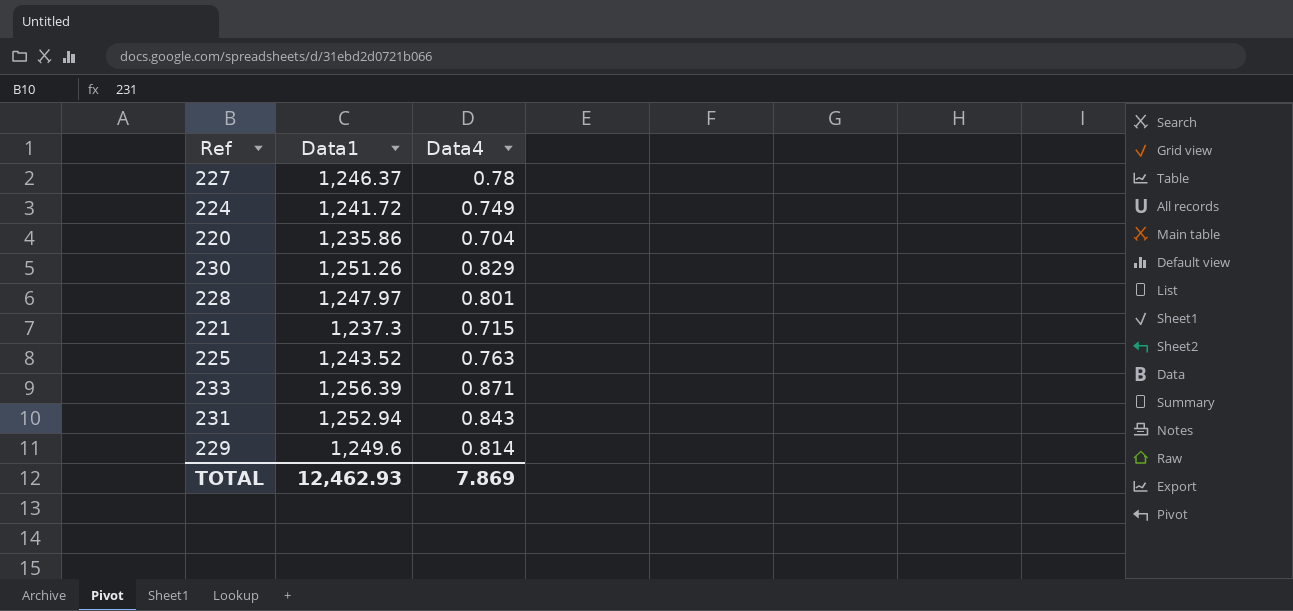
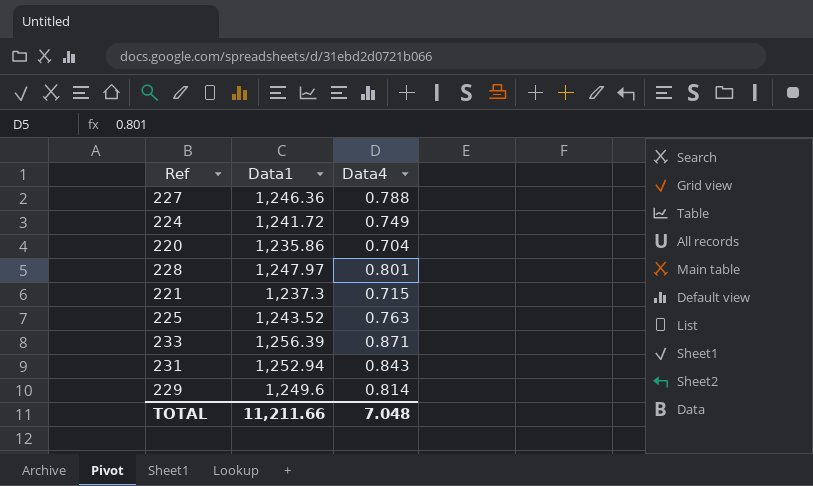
row 230: 1,251.26 | 0.829 -> none
227 | Data1: 1,246.37 -> 1,246.36
227 | Data4: 0.78 -> 0.788
TOTAL | Data1: 12,462.93 -> 11,211.66
TOTAL | Data4: 7.869 -> 7.048

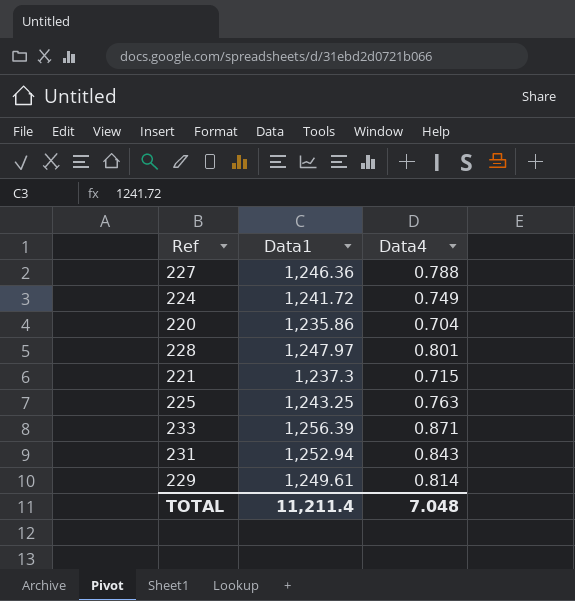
225 | Data1: 1,243.52 -> 1,243.25
229 | Data1: 1,249.6 -> 1,249.61
TOTAL | Data1: 11,211.66 -> 11,211.4

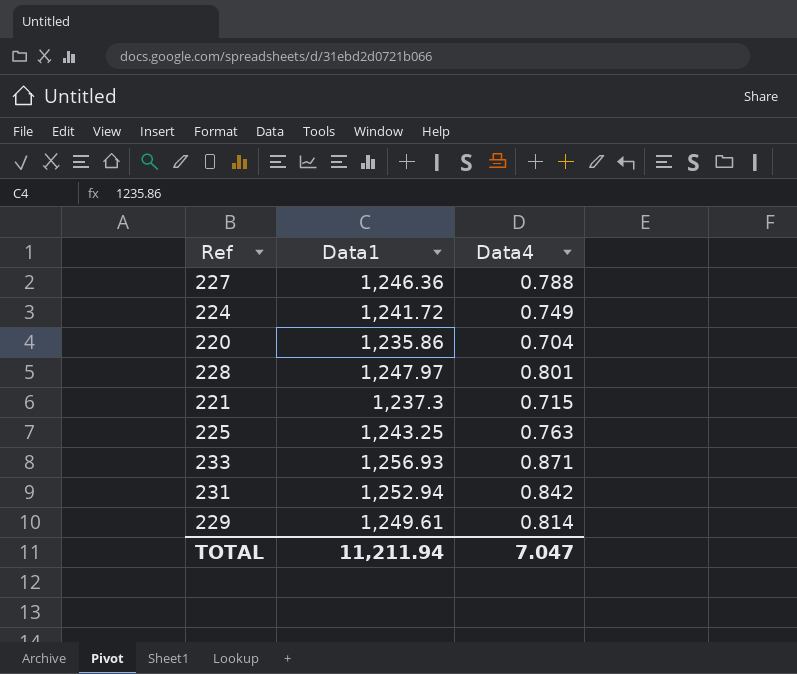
233 | Data1: 1,256.39 -> 1,256.93
231 | Data4: 0.843 -> 0.842
TOTAL | Data1: 11,211.4 -> 11,211.94
TOTAL | Data4: 7.048 -> 7.047

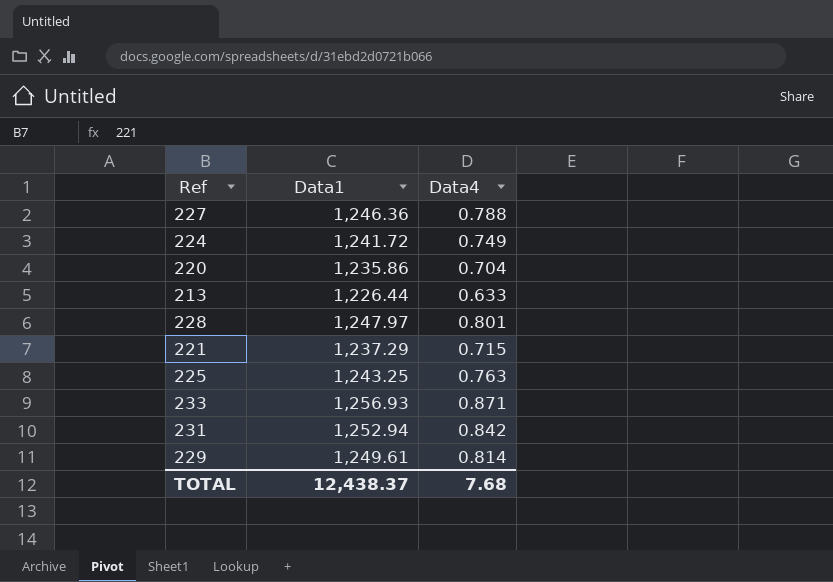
row 213: none -> 1,226.44 | 0.633
221 | Data1: 1,237.3 -> 1,237.29
TOTAL | Data1: 11,211.94 -> 12,438.37
TOTAL | Data4: 7.047 -> 7.68

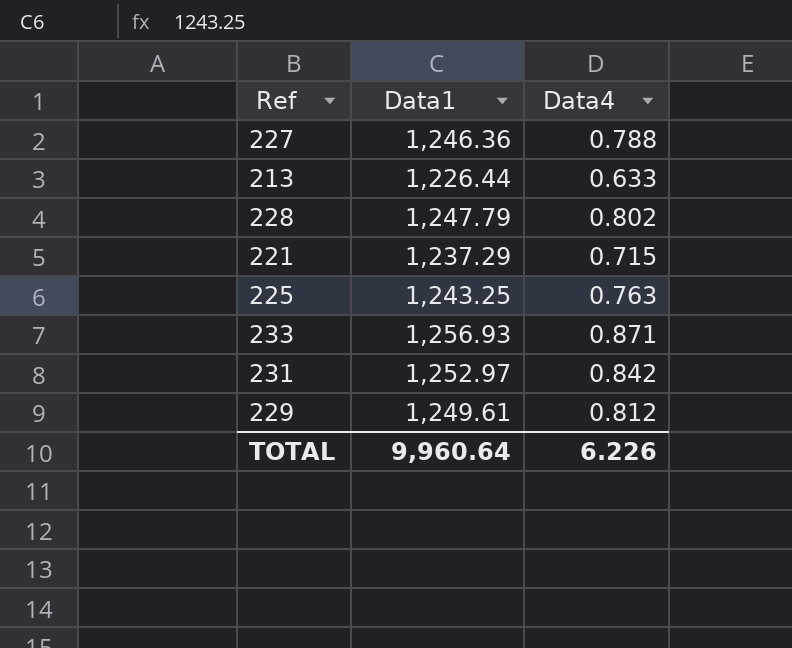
row 224: 1,241.72 | 0.749 -> none
row 220: 1,235.86 | 0.704 -> none
228 | Data1: 1,247.97 -> 1,247.79
228 | Data4: 0.801 -> 0.802
231 | Data1: 1,252.94 -> 1,252.97
229 | Data4: 0.814 -> 0.812
TOTAL | Data1: 12,438.37 -> 9,960.64
TOTAL | Data4: 7.68 -> 6.226

